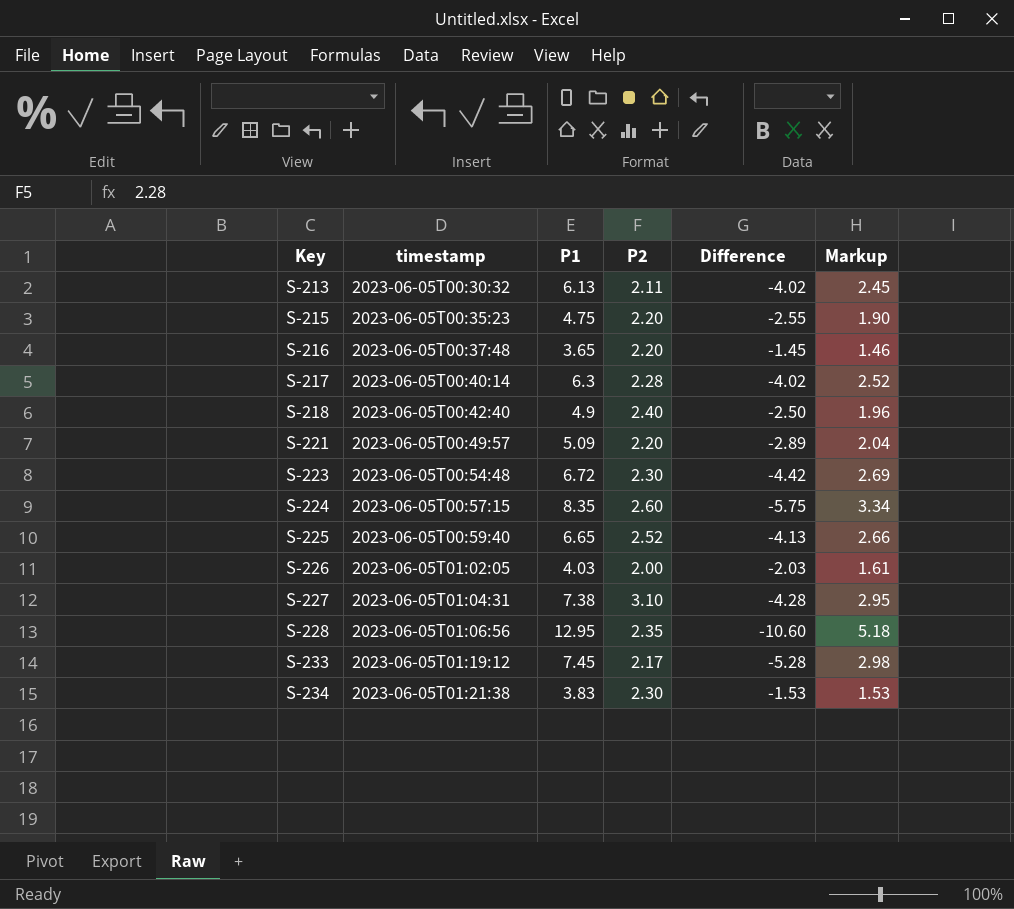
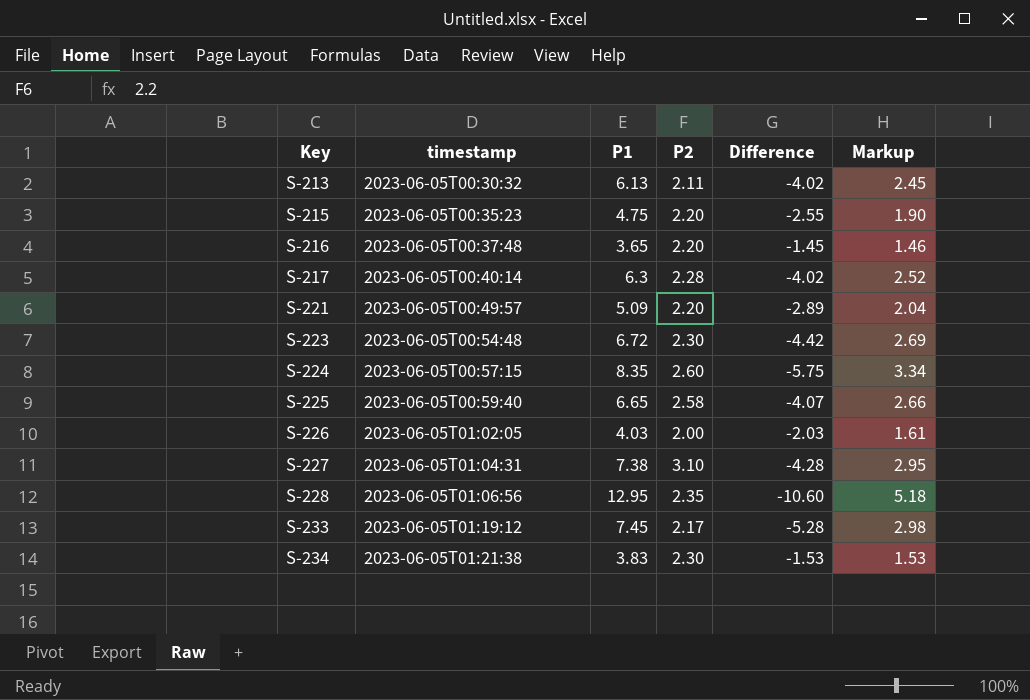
row S-218: 2023-06-05T00:42:40 | 4.9 | 2.40 | -2.50 | 1.96 -> none
S-225 | P2: 2.52 -> 2.58
S-225 | Difference: -4.13 -> -4.07

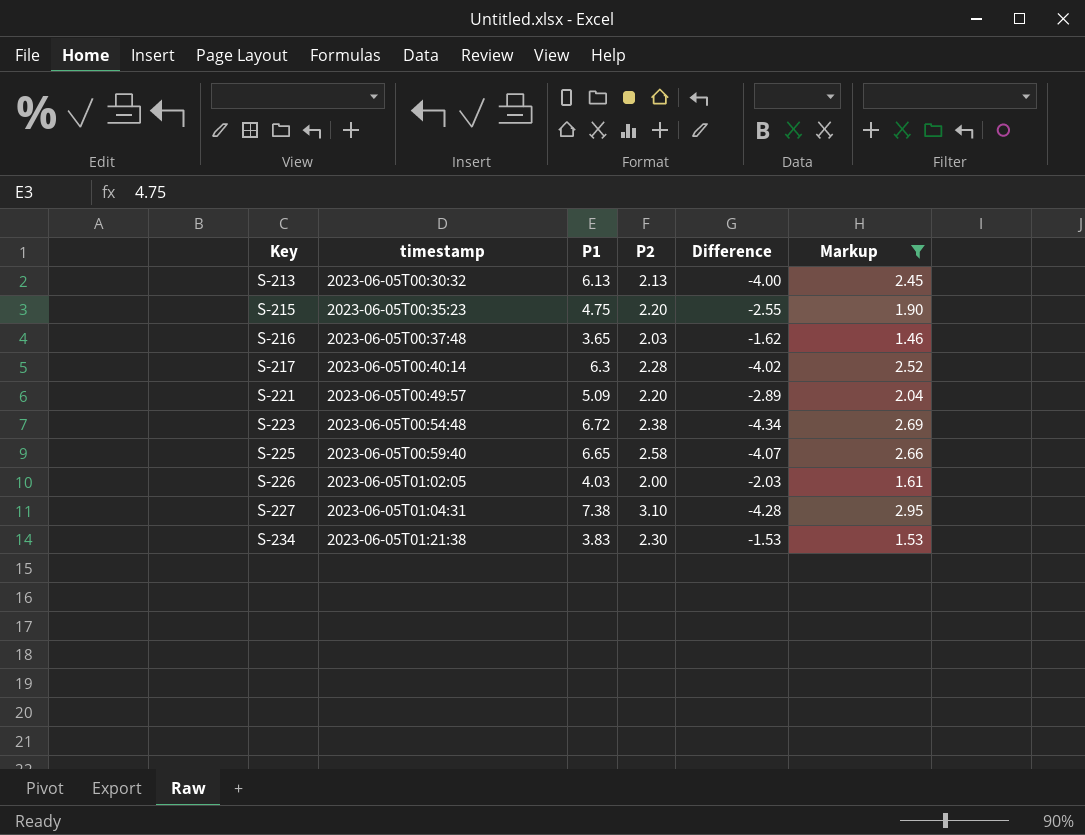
filter: none -> Markup <= 2.95
S-213 | P2: 2.11 -> 2.13
S-213 | Difference: -4.02 -> -4.00
S-216 | P2: 2.20 -> 2.03
S-216 | Difference: -1.45 -> -1.62
S-223 | P2: 2.30 -> 2.38
S-223 | Difference: -4.42 -> -4.34

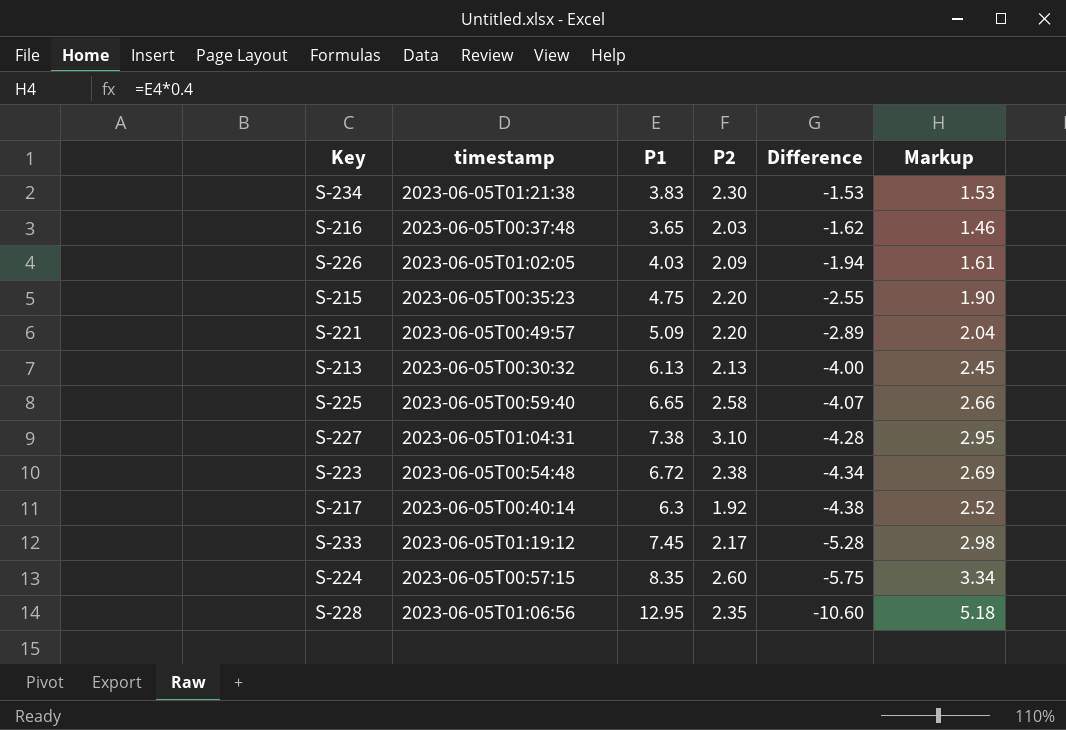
filter: Markup <= 2.95 -> none
row order: Key ascending -> Difference descending
S-226 | P2: 2.00 -> 2.09
S-226 | Difference: -2.03 -> -1.94
S-217 | P2: 2.28 -> 1.92
S-217 | Difference: -4.02 -> -4.38

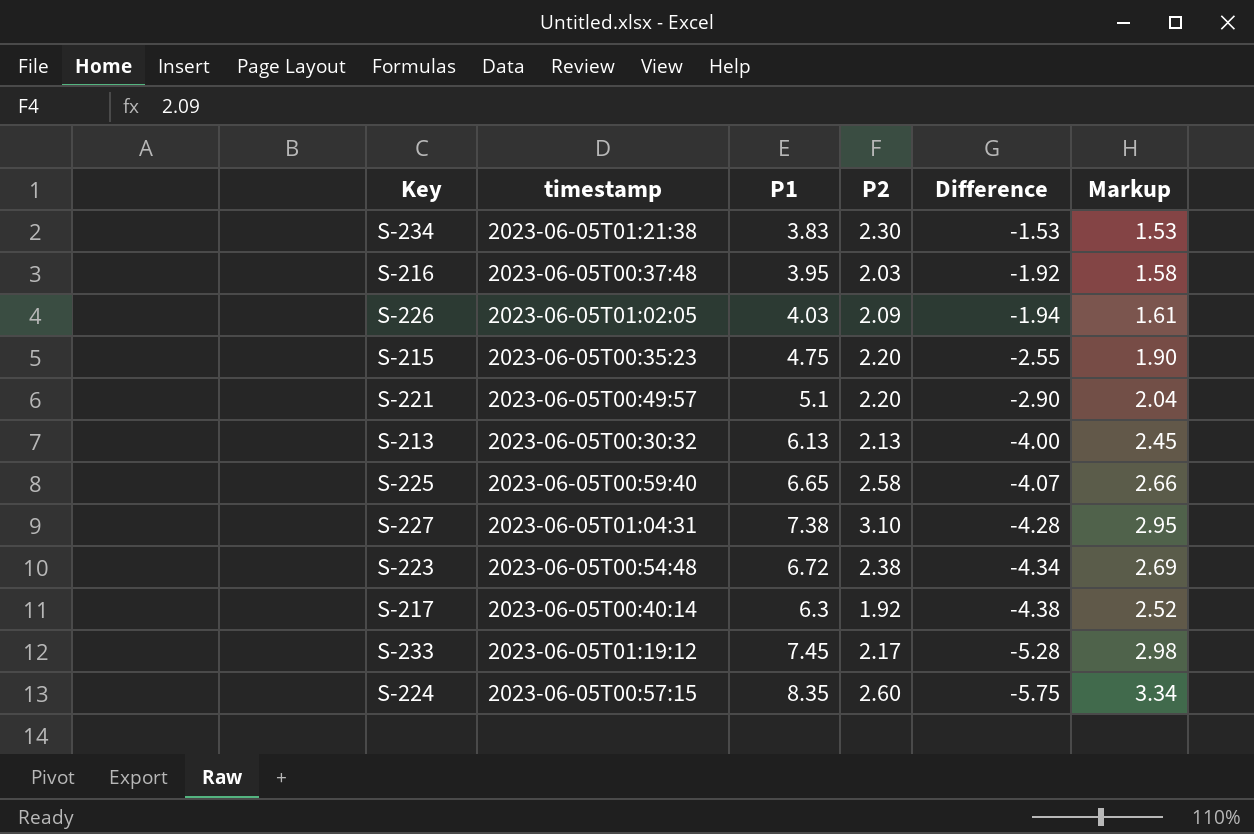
row S-228: 2023-06-05T01:06:56 | 12.95 | 2.35 | -10.60 | 5.18 -> none
S-216 | P1: 3.65 -> 3.95
S-216 | Difference: -1.62 -> -1.92
S-216 | Markup: 1.46 -> 1.58
S-221 | P1: 5.09 -> 5.1
S-221 | Difference: -2.89 -> -2.90

